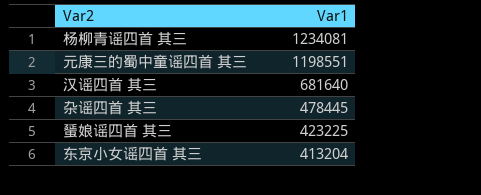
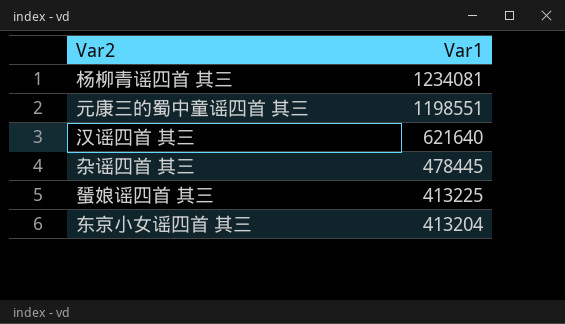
汉谣四首 其三 | Var1: 681640 -> 621640
蜑娘谣四首 其三 | Var1: 423225 -> 413225

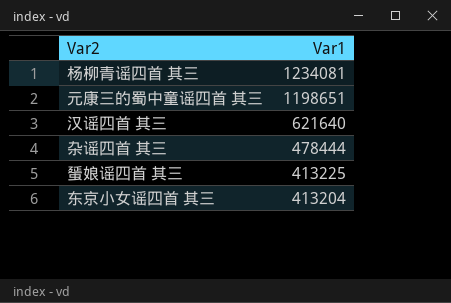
元康三的蜀中童谣四首 其三 | Var1: 1198551 -> 1198651
杂谣四首 其三 | Var1: 478445 -> 478444

